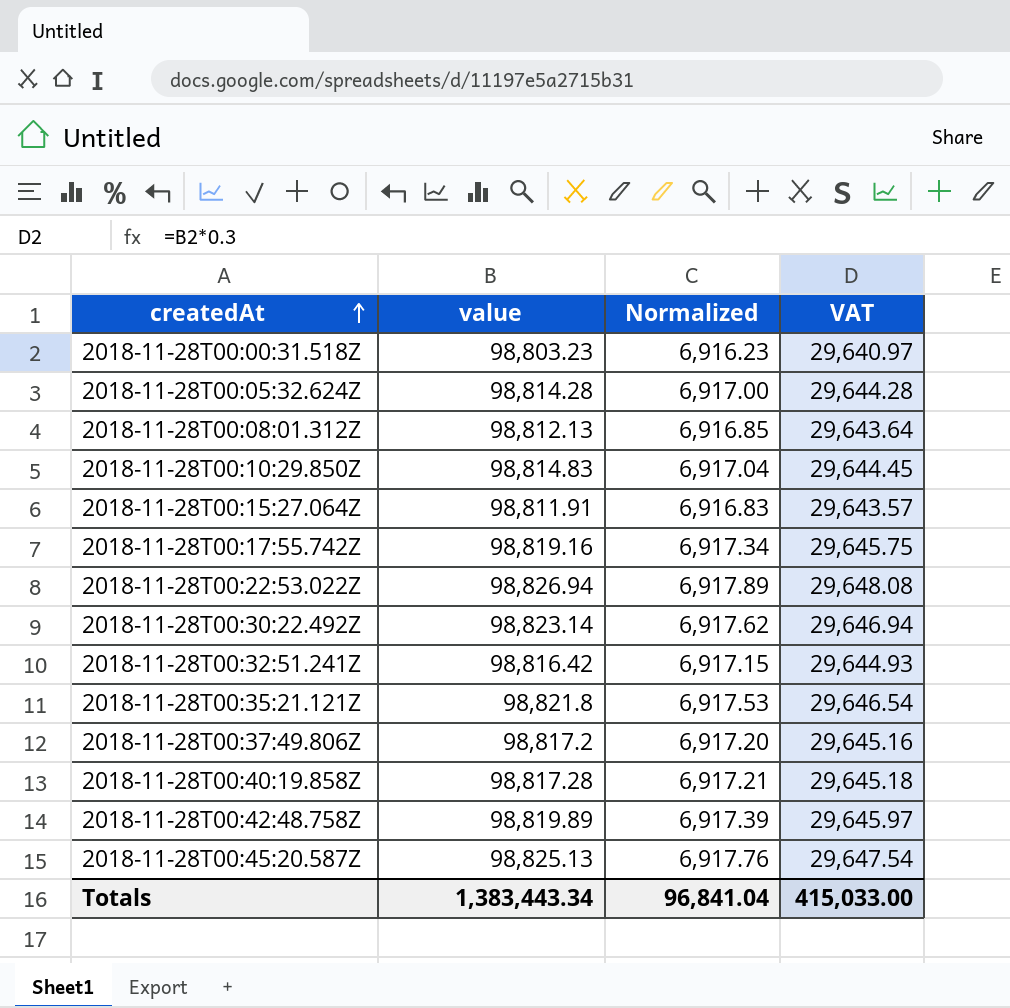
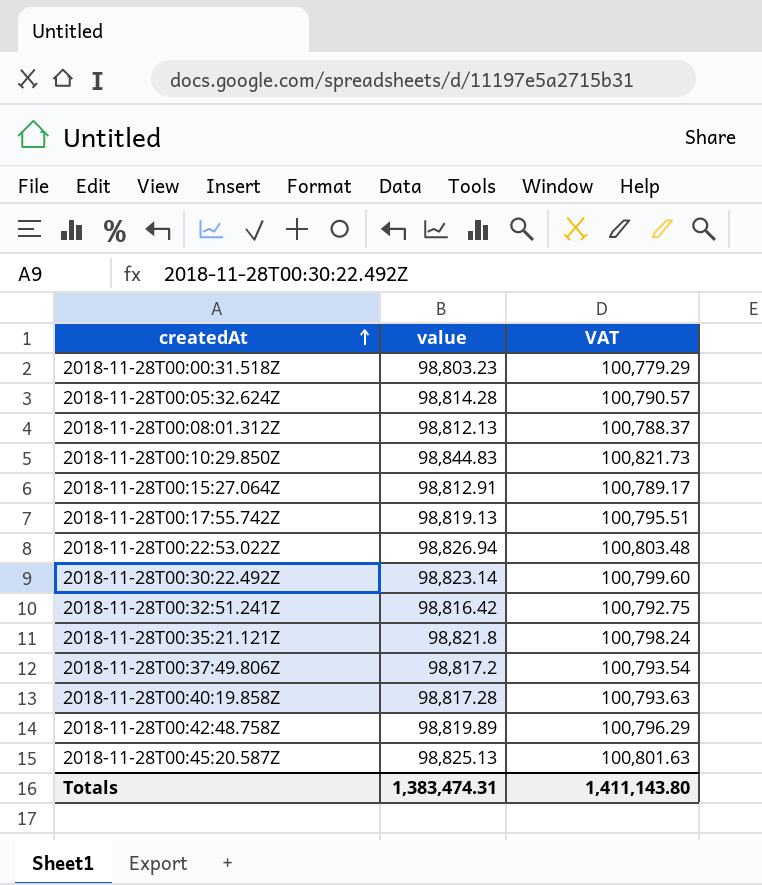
column Normalized | formula: [value] * 0.07 -> none
column VAT | formula: [value] * 0.3 -> [value] * 1.02
2018-11-28T00:10:29.850Z | value: 98,814.83 -> 98,844.83
2018-11-28T00:15:27.064Z | value: 98,811.91 -> 98,812.91
2018-11-28T00:17:55.742Z | value: 98,819.16 -> 98,819.13
Totals | value: 1,383,443.34 -> 1,383,474.31
Totals | VAT: 415,033.00 -> 1,411,143.80

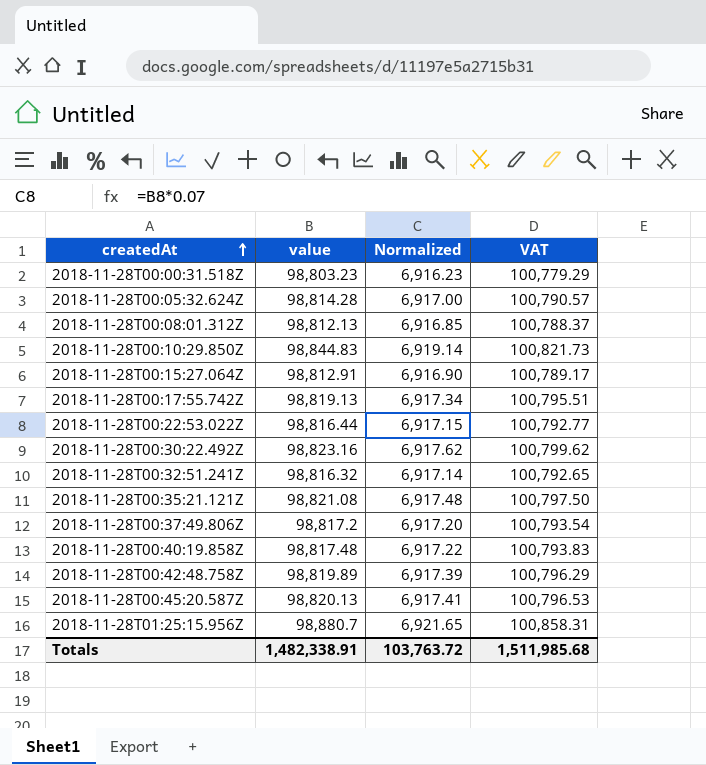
column Normalized | formula: none -> [value] * 0.07
2018-11-28T00:22:53.022Z | value: 98,826.94 -> 98,816.44
2018-11-28T00:22:53.022Z | VAT: 100,803.48 -> 100,792.77
2018-11-28T00:30:22.492Z | value: 98,823.14 -> 98,823.16
2018-11-28T00:30:22.492Z | VAT: 100,799.60 -> 100,799.62
2018-11-28T00:32:51.241Z | value: 98,816.42 -> 98,816.32
2018-11-28T00:32:51.241Z | VAT: 100,792.75 -> 100,792.65
2018-11-28T00:35:21.121Z | value: 98,821.8 -> 98,821.08
2018-11-28T00:35:21.121Z | VAT: 100,798.24 -> 100,797.50
2018-11-28T00:40:19.858Z | value: 98,817.28 -> 98,817.48
2018-11-28T00:40:19.858Z | VAT: 100,793.63 -> 100,793.83
2018-11-28T00:45:20.587Z | value: 98,825.13 -> 98,820.13
2018-11-28T00:45:20.587Z | VAT: 100,801.63 -> 100,796.53
row 2018-11-28T01:25:15.956Z: none -> 98,880.7 | 6,921.65 | 100,858.31
Totals | value: 1,383,474.31 -> 1,482,338.91
Totals | VAT: 1,411,143.80 -> 1,511,985.68

